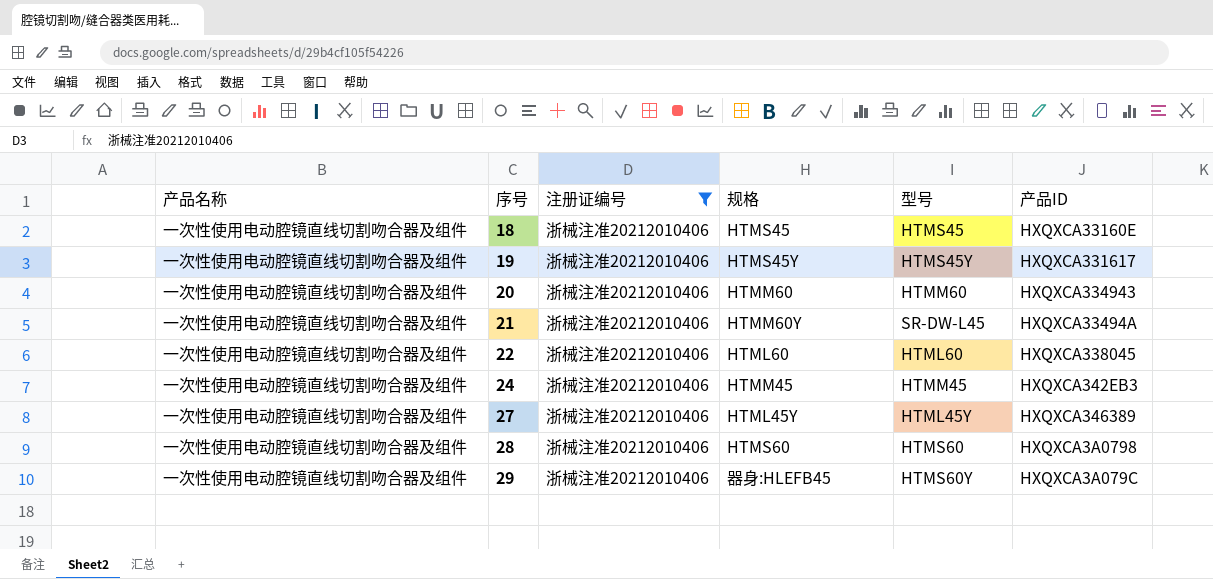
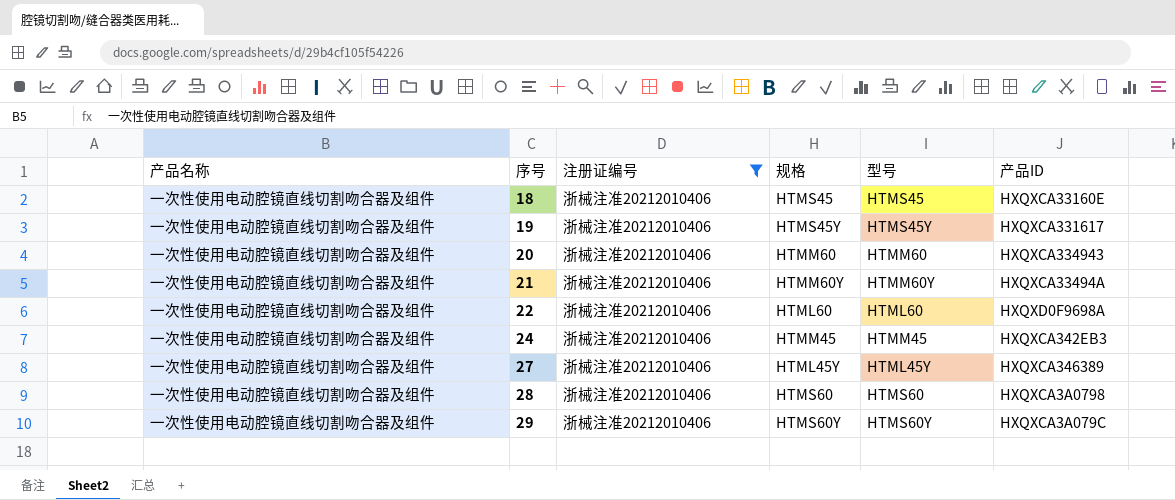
21 | 型号: SR-DW-L45 -> HTMM60Y
22 | 产品ID: HXQXCA338045 -> HXQXD0F9698A
29 | 规格: 器身:HLEFB45 -> HTMS60Y

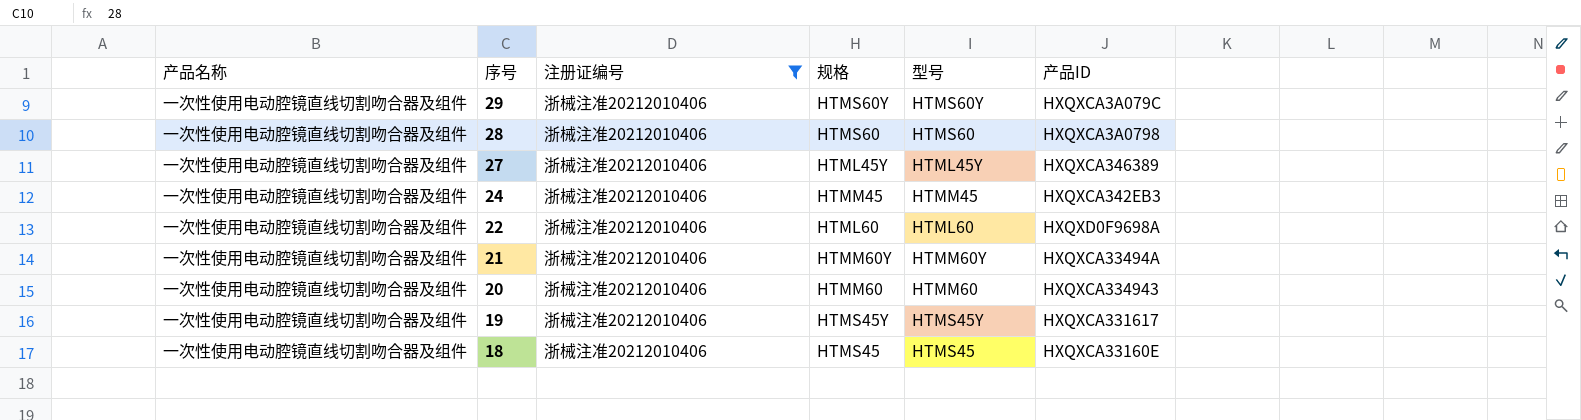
row order: 序号 ascending -> 序号 descending

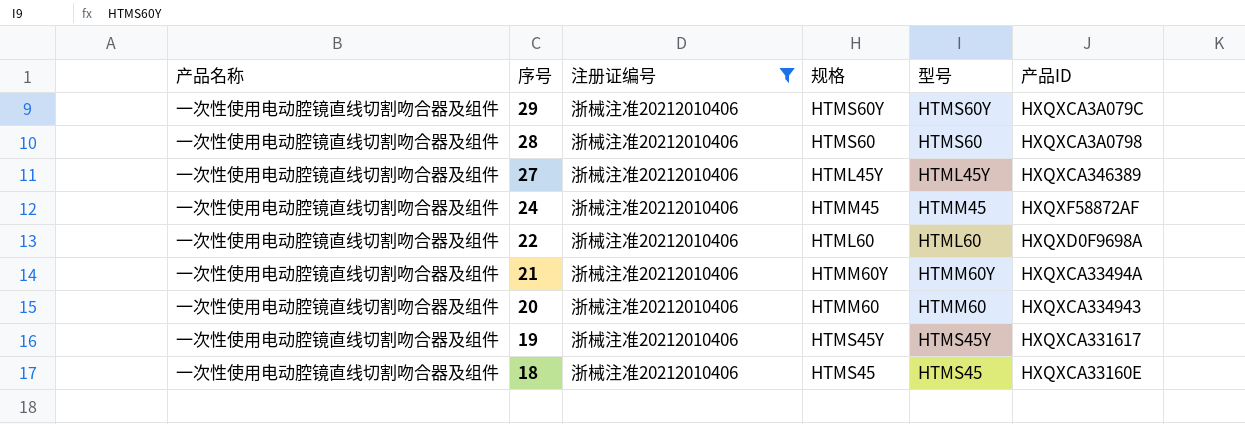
24 | 产品ID: HXQXCA342EB3 -> HXQXF58872AF

